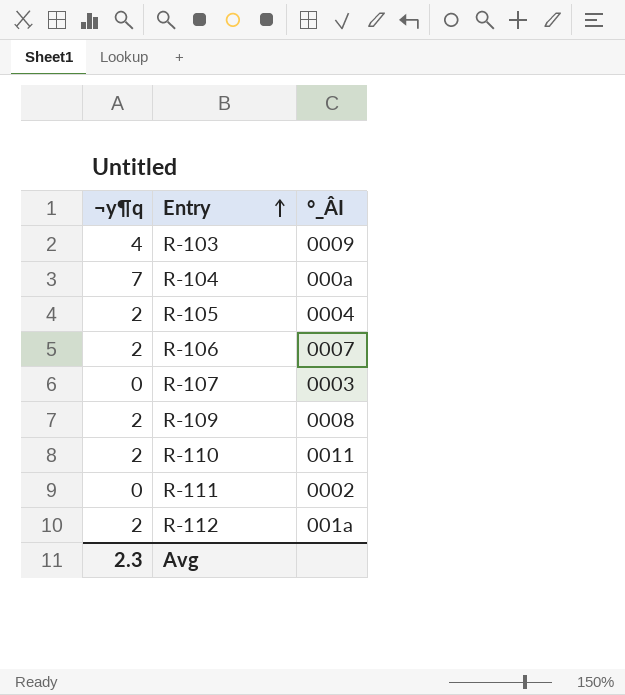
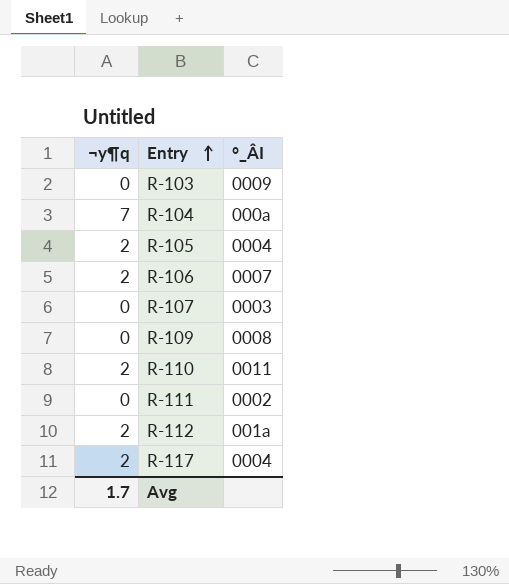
R-103 | ¬y¶q: 4 -> 0
R-109 | ¬y¶q: 2 -> 0
row R-117: none -> 2 | 0004
Avg | ¬y¶q: 2.3 -> 1.7

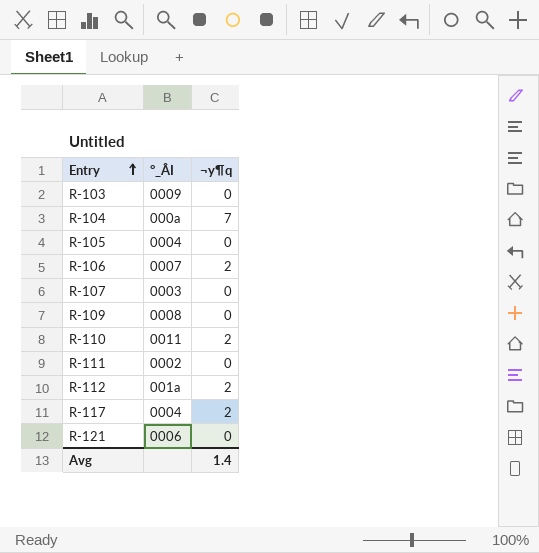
column ¬y¶q | position: 1 -> 3
R-105 | ¬y¶q: 2 -> 0
row R-121: none -> 0006 | 0
Avg | ¬y¶q: 1.7 -> 1.4

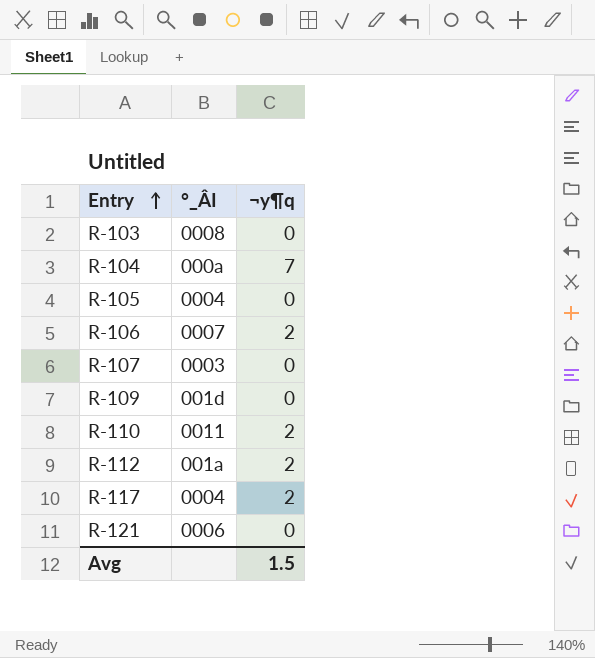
row R-111: 0002 | 0 -> none
R-103 | °_ÂI: 0009 -> 0008
R-109 | °_ÂI: 0008 -> 001d
Avg | ¬y¶q: 1.4 -> 1.5

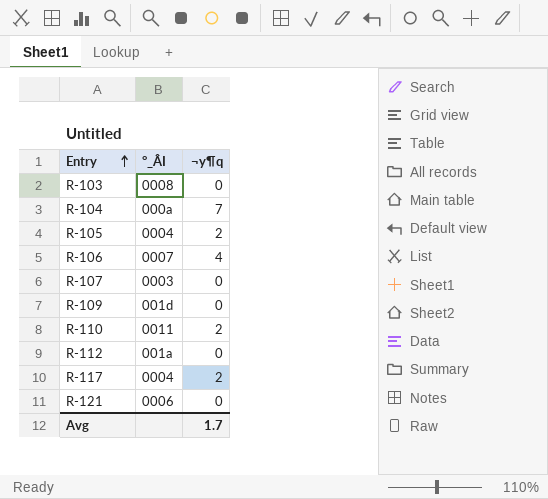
R-105 | ¬y¶q: 0 -> 2
R-106 | ¬y¶q: 2 -> 4
R-112 | ¬y¶q: 2 -> 0
Avg | ¬y¶q: 1.5 -> 1.7

